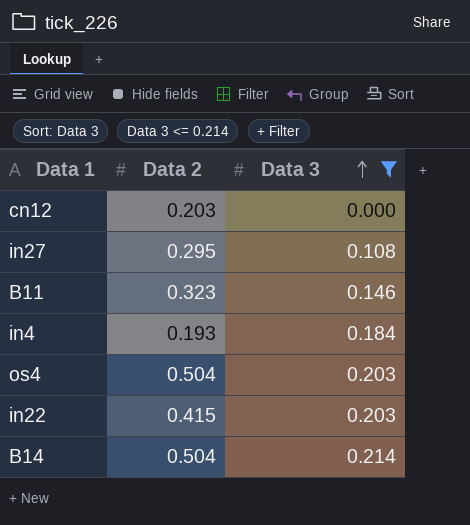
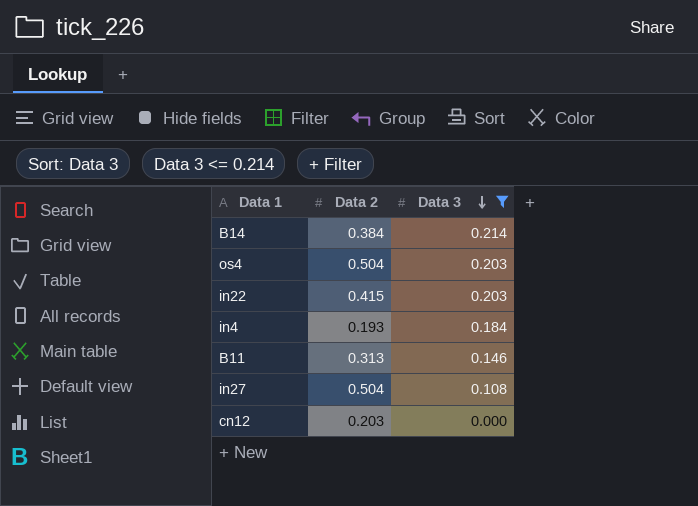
row order: Data 3 ascending -> Data 3 descending
B14 | Data 2: 0.504 -> 0.384
B11 | Data 2: 0.323 -> 0.313
in27 | Data 2: 0.295 -> 0.504

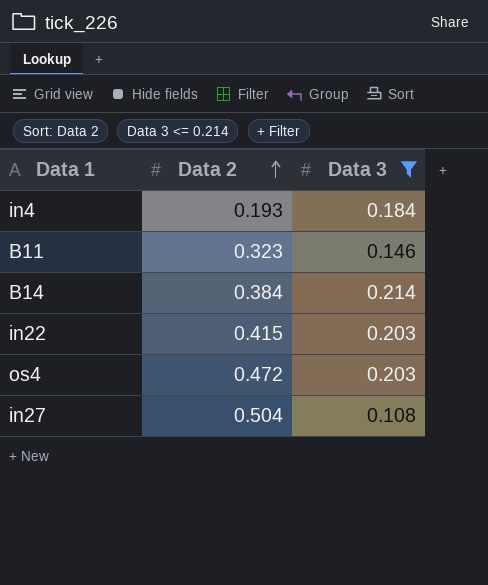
row order: Data 3 descending -> Data 2 ascending
row cn12: 0.203 | 0.000 -> none
B11 | Data 2: 0.313 -> 0.323
os4 | Data 2: 0.504 -> 0.472

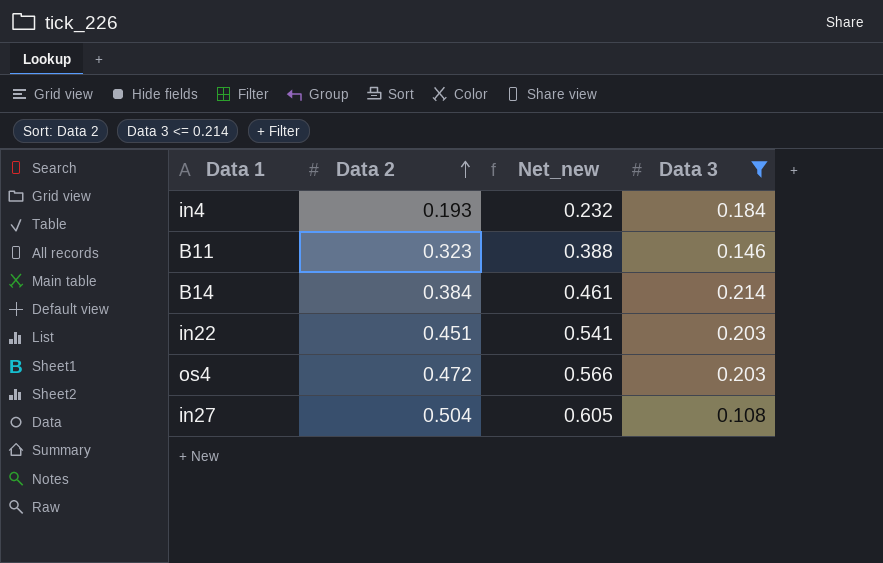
column Net_new | formula: none -> [Data 2] * 1.2
in22 | Data 2: 0.415 -> 0.451

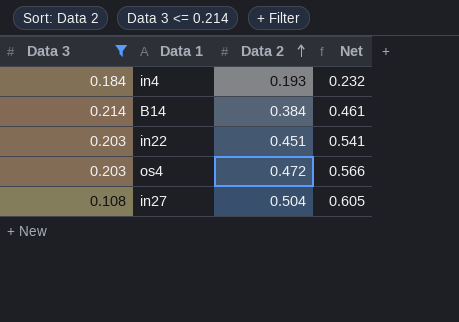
column Data 3 | position: 4 -> 1
column name: Net_new -> Net
row B11: 0.323 | 0.388 | 0.146 -> none

